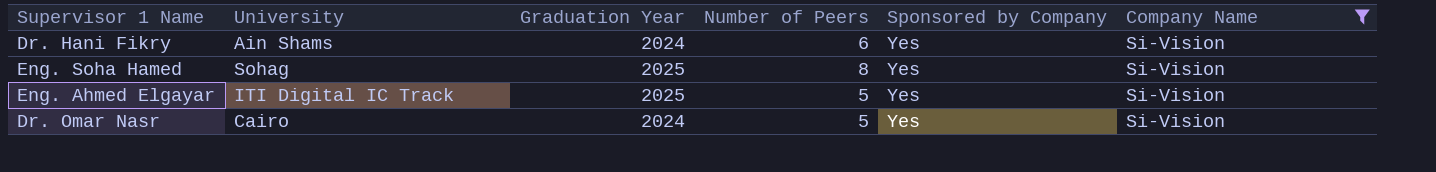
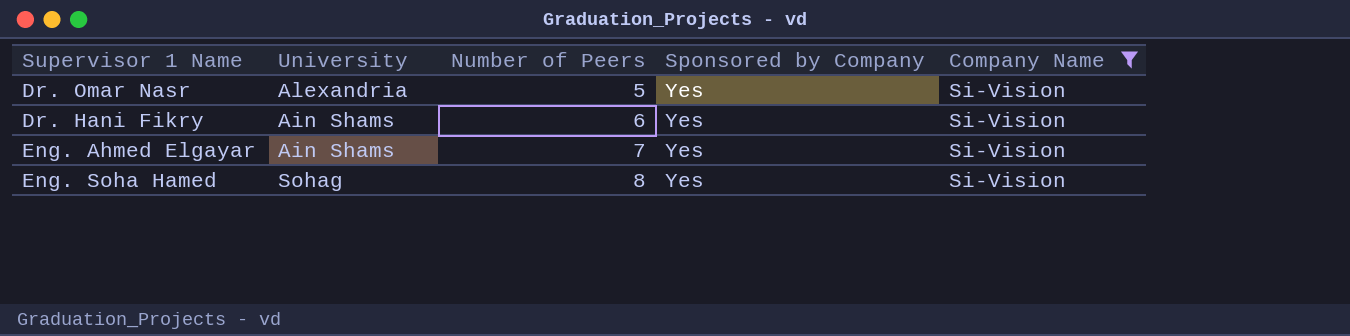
row order: none -> Number of Peers ascending
column Graduation Year | position: 3 -> none
Dr. Omar Nasr | University: Cairo -> Alexandria
Eng. Ahmed Elgayar | University: ITI Digital IC Track -> Ain Shams
Eng. Ahmed Elgayar | Number of Peers: 5 -> 7

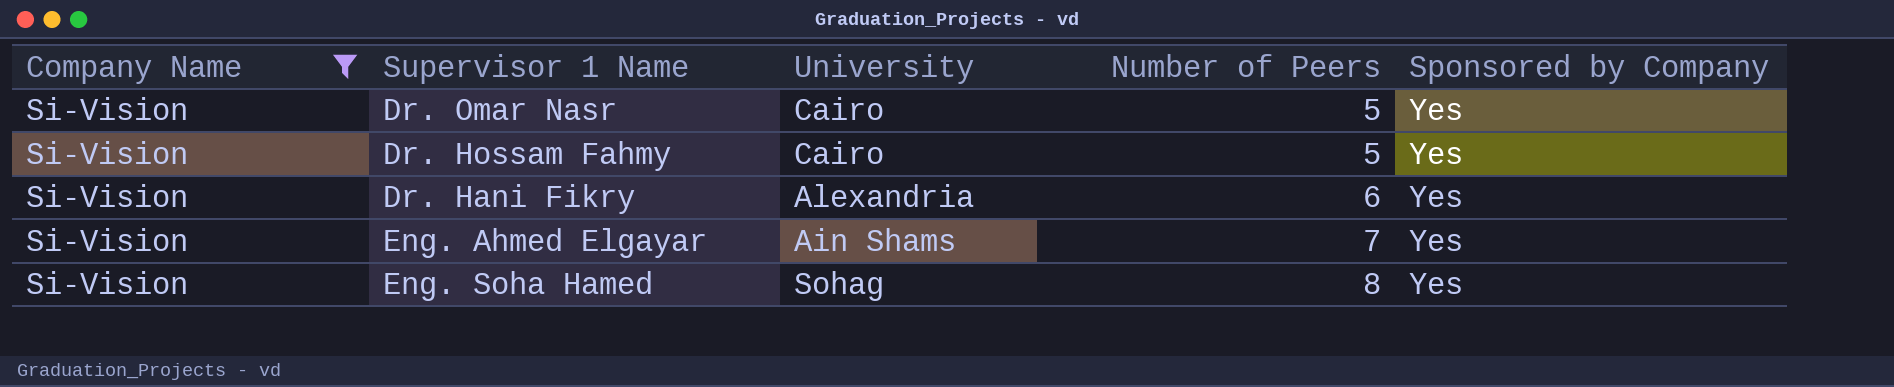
column Company Name | position: 5 -> 1
Dr. Omar Nasr | University: Alexandria -> Cairo
row Dr. Hossam Fahmy: none -> Si-Vision | Cairo | 5 | Yes
Dr. Hani Fikry | University: Ain Shams -> Alexandria

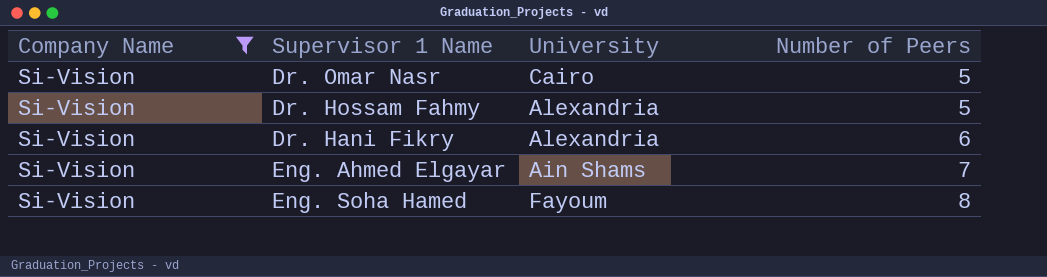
column Sponsored by Company | position: 5 -> none
Dr. Hossam Fahmy | University: Cairo -> Alexandria
Eng. Soha Hamed | University: Sohag -> Fayoum

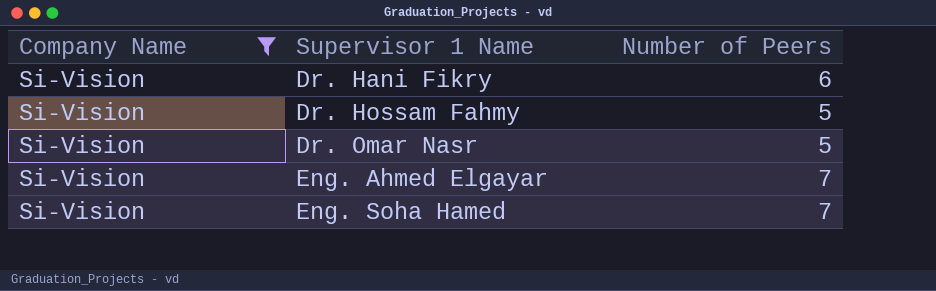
row order: Number of Peers ascending -> Supervisor 1 Name ascending
column University | position: 3 -> none
Eng. Soha Hamed | Number of Peers: 8 -> 7

